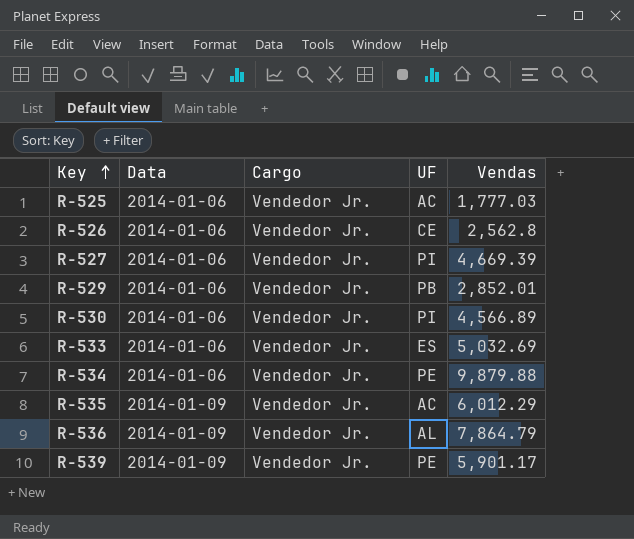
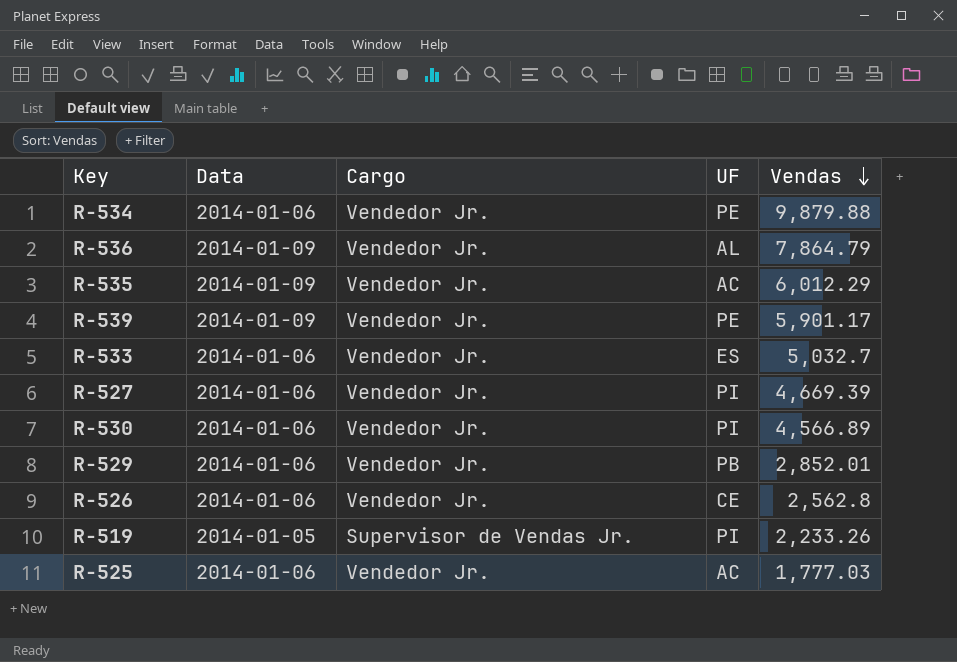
row order: Key ascending -> Vendas descending
R-533 | Vendas: 5,032.69 -> 5,032.7
row R-519: none -> 2014-01-05 | Supervisor de Vendas Jr. | PI | 2,233.26

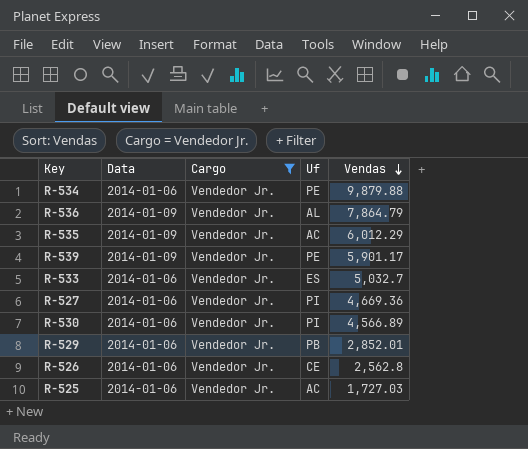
filter: none -> Cargo = Vendedor Jr.
column name: UF -> Uf
R-527 | Vendas: 4,669.39 -> 4,669.36
R-525 | Vendas: 1,777.03 -> 1,727.03

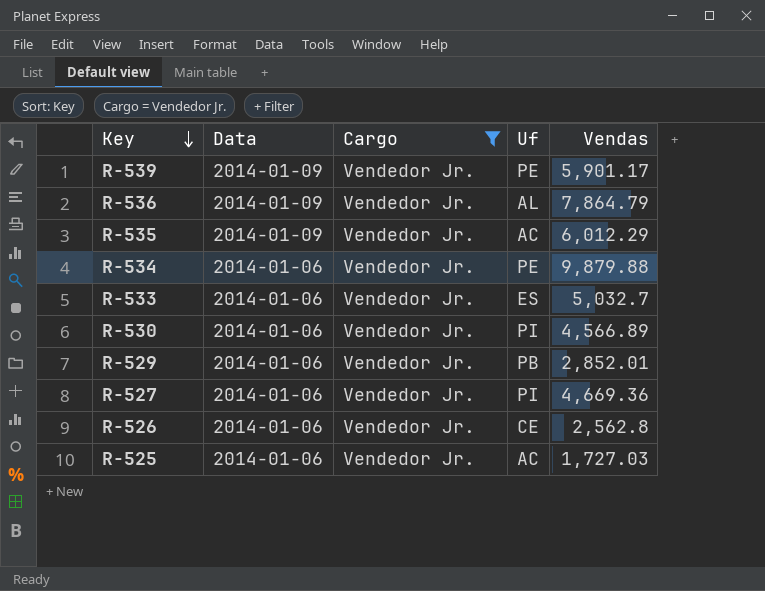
row order: Vendas descending -> Key descending

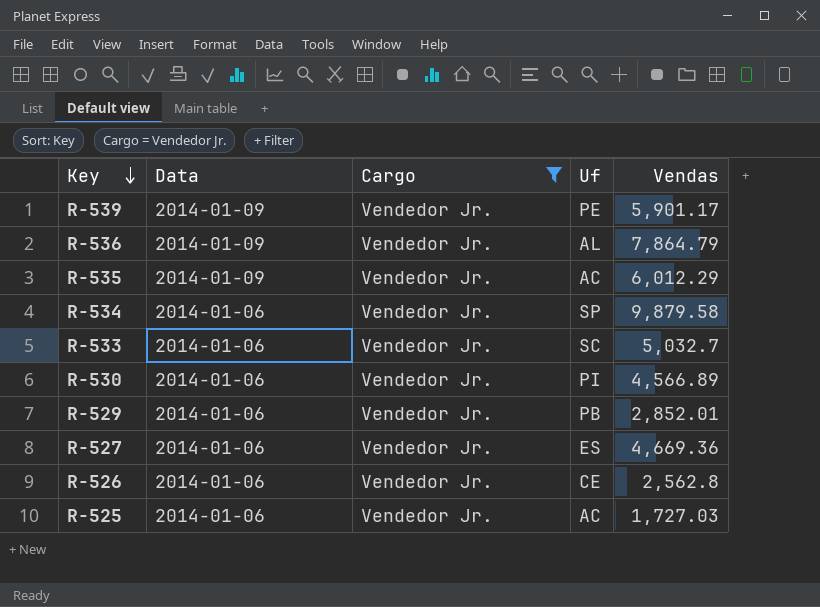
R-534 | Uf: PE -> SP
R-534 | Vendas: 9,879.88 -> 9,879.58
R-533 | Uf: ES -> SC
R-527 | Uf: PI -> ES

